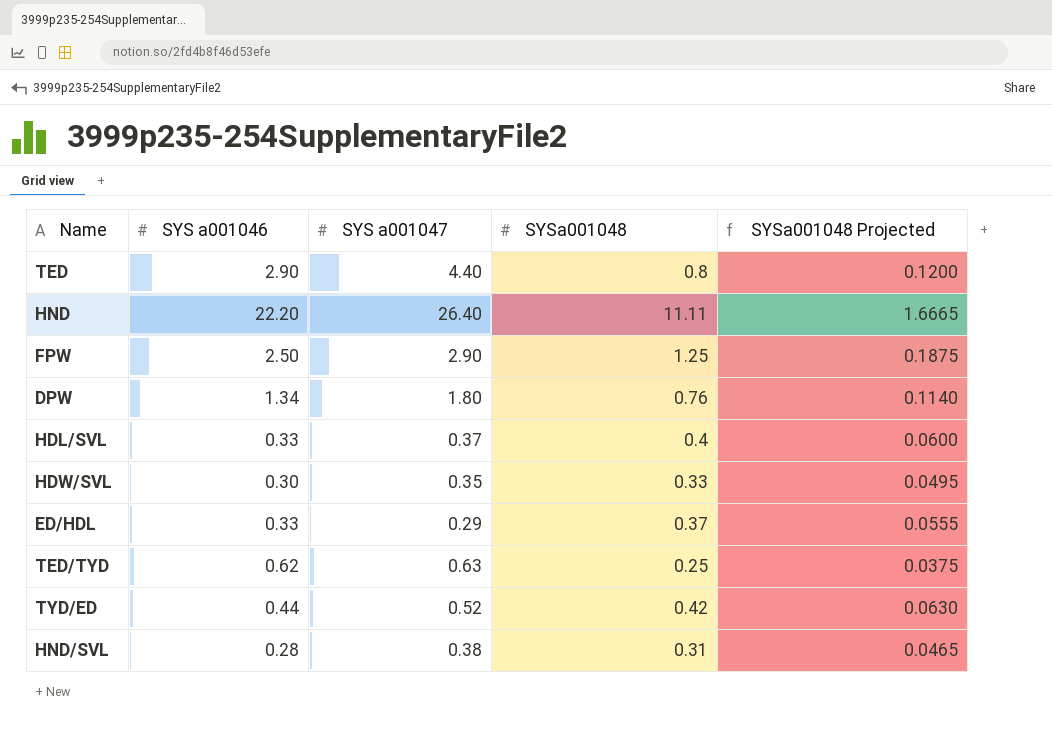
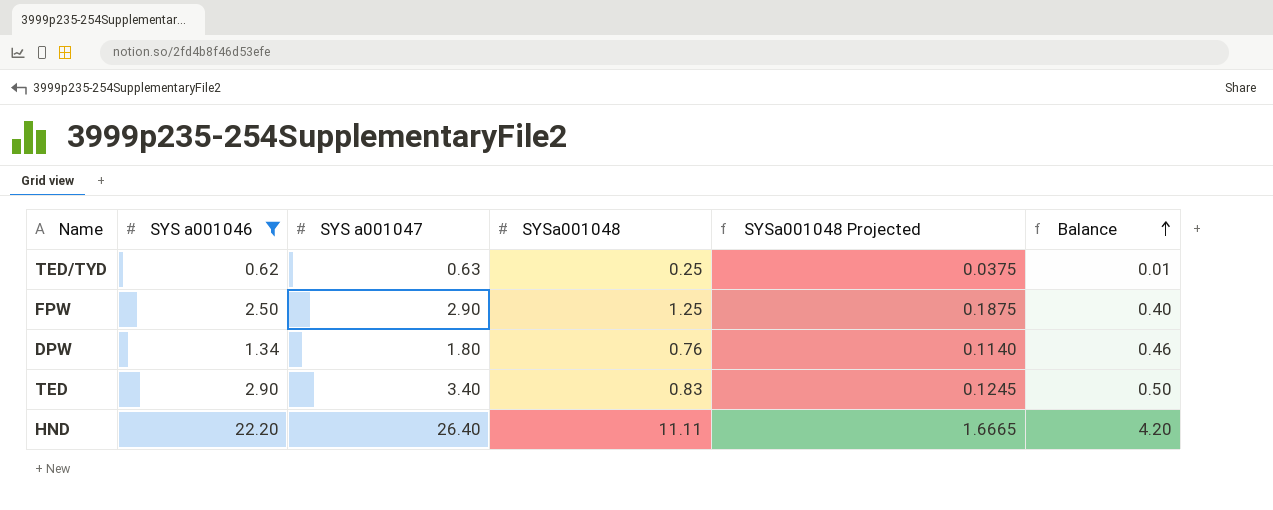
filter: none -> SYS a001046 >= 0.62
row order: none -> Balance ascending
column Balance | formula: none -> [SYS a001047] - [SYS a001046]
TED | SYS a001047: 4.40 -> 3.40
TED | SYSa001048: 0.8 -> 0.83
TED | SYSa001048 Projected: 0.1200 -> 0.1245

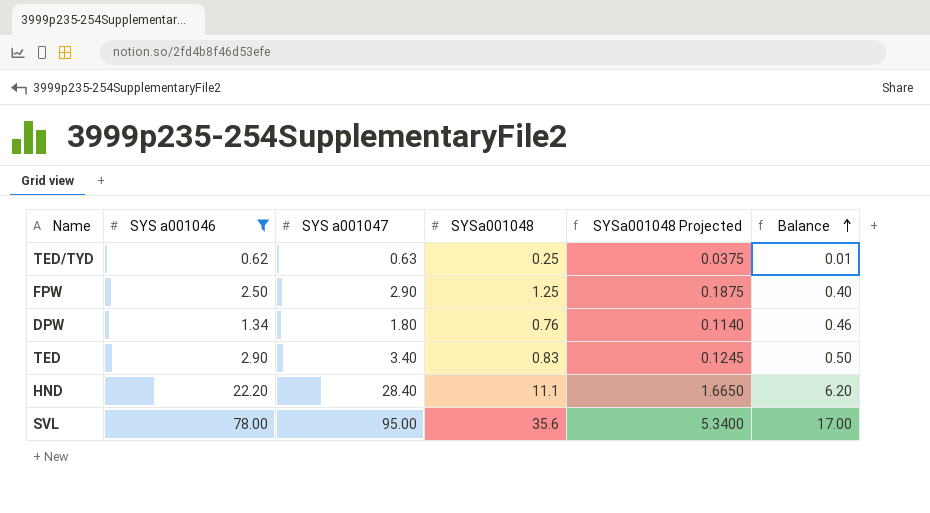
HND | SYS a001047: 26.40 -> 28.40
HND | SYSa001048: 11.11 -> 11.1
HND | SYSa001048 Projected: 1.6665 -> 1.6650
HND | Balance: 4.20 -> 6.20
row SVL: none -> 78.00 | 95.00 | 35.6 | 5.3400 | 17.00

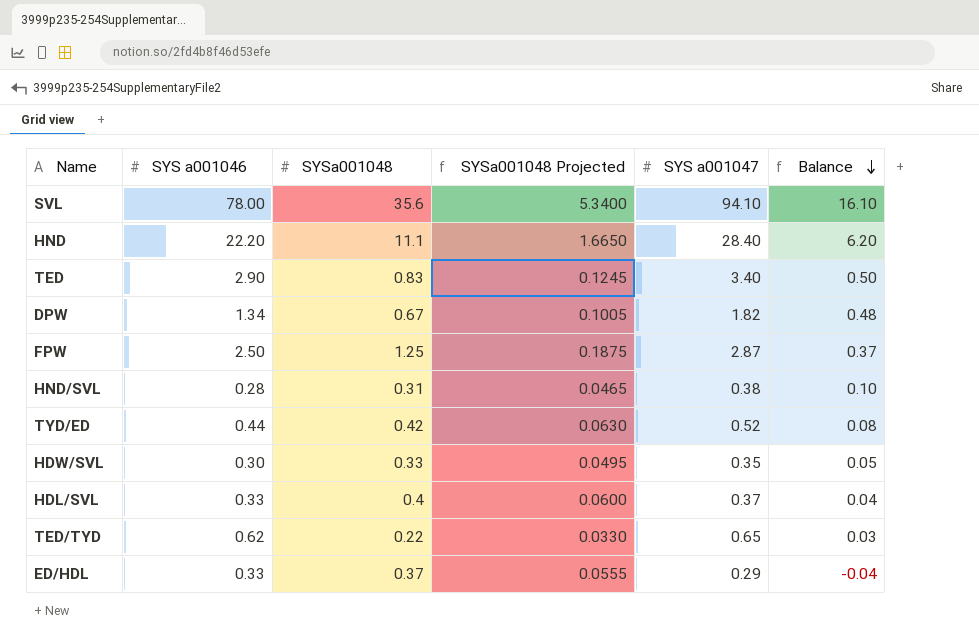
filter: SYS a001046 >= 0.62 -> none
row order: Balance ascending -> Balance descending
column SYS a001047 | position: 3 -> 5
SVL | SYS a001047: 95.00 -> 94.10
SVL | Balance: 17.00 -> 16.10
DPW | SYSa001048: 0.76 -> 0.67
DPW | SYSa001048 Projected: 0.1140 -> 0.1005
DPW | SYS a001047: 1.80 -> 1.82
DPW | Balance: 0.46 -> 0.48
FPW | SYS a001047: 2.90 -> 2.87
FPW | Balance: 0.40 -> 0.37
TED/TYD | SYSa001048: 0.25 -> 0.22
TED/TYD | SYSa001048 Projected: 0.0375 -> 0.0330
TED/TYD | SYS a001047: 0.63 -> 0.65
TED/TYD | Balance: 0.01 -> 0.03

